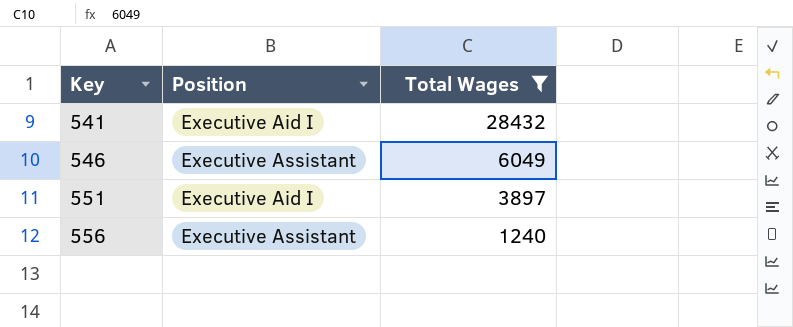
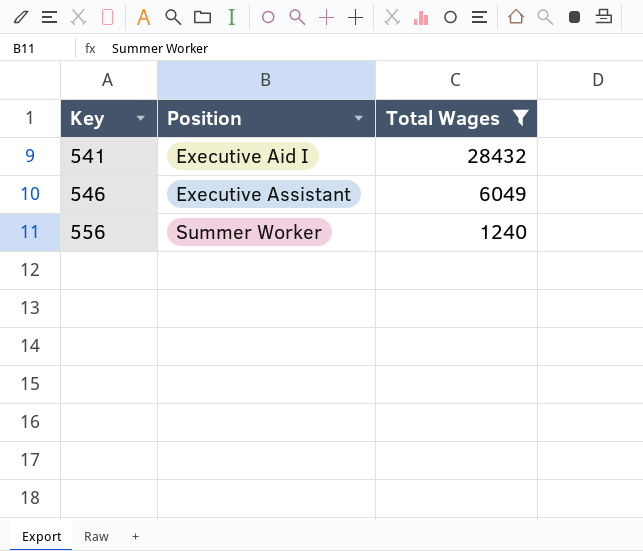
row 551: Executive Aid I | 3897 -> none
556 | Position: Executive Assistant -> Summer Worker

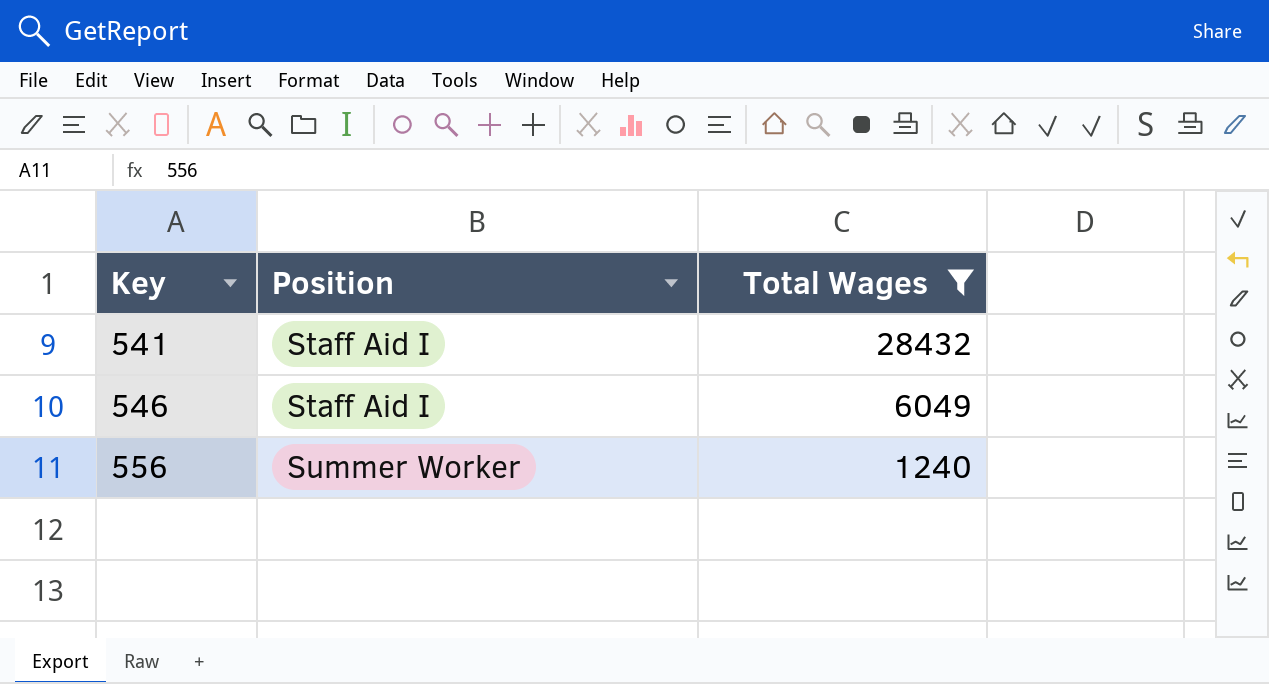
541 | Position: Executive Aid I -> Staff Aid I
546 | Position: Executive Assistant -> Staff Aid I

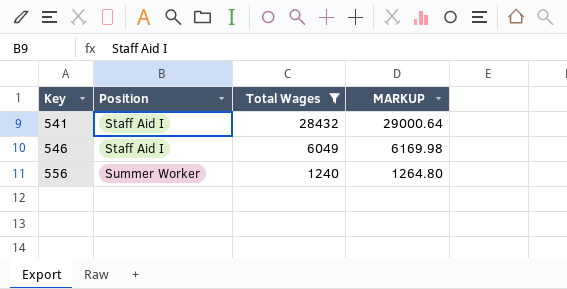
column MARKUP | formula: none -> [Total Wages] * 1.02

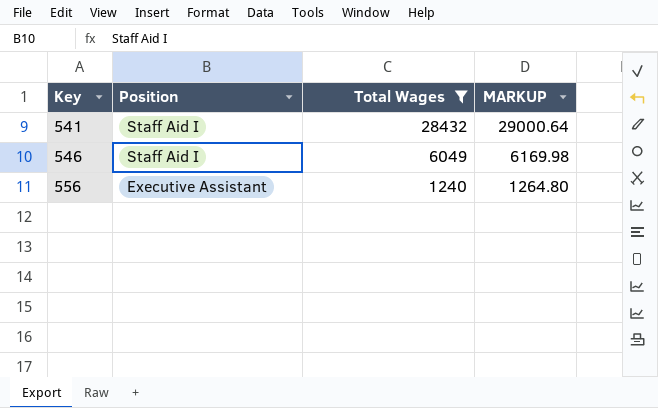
556 | Position: Summer Worker -> Executive Assistant

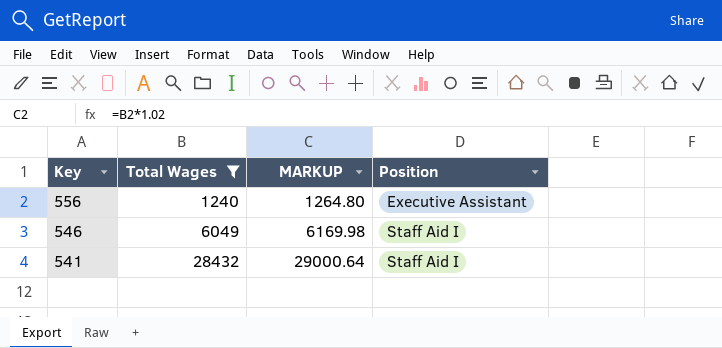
row order: Key ascending -> Key descending
column Position | position: 2 -> 4

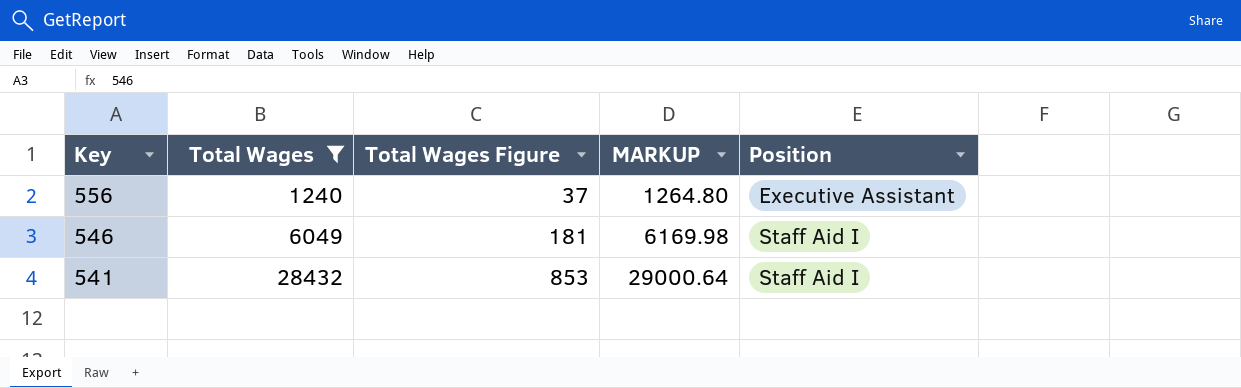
column Total Wages Figure | formula: none -> [Total Wages] * 0.03

